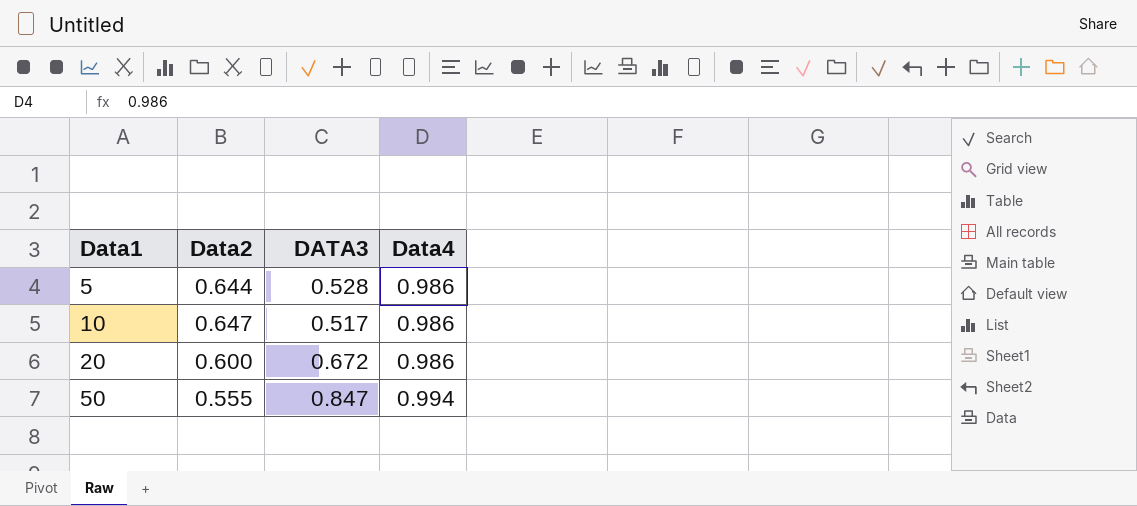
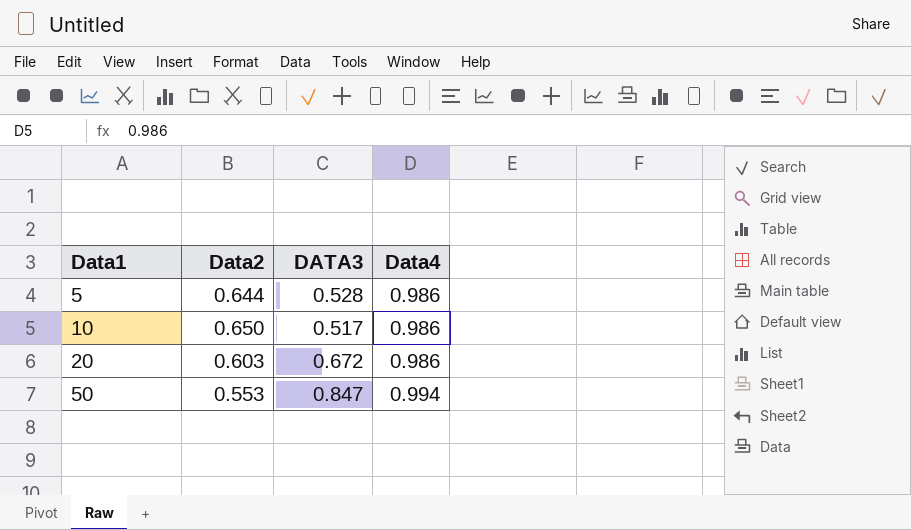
10 | Data2: 0.647 -> 0.650
20 | Data2: 0.600 -> 0.603
50 | Data2: 0.555 -> 0.553

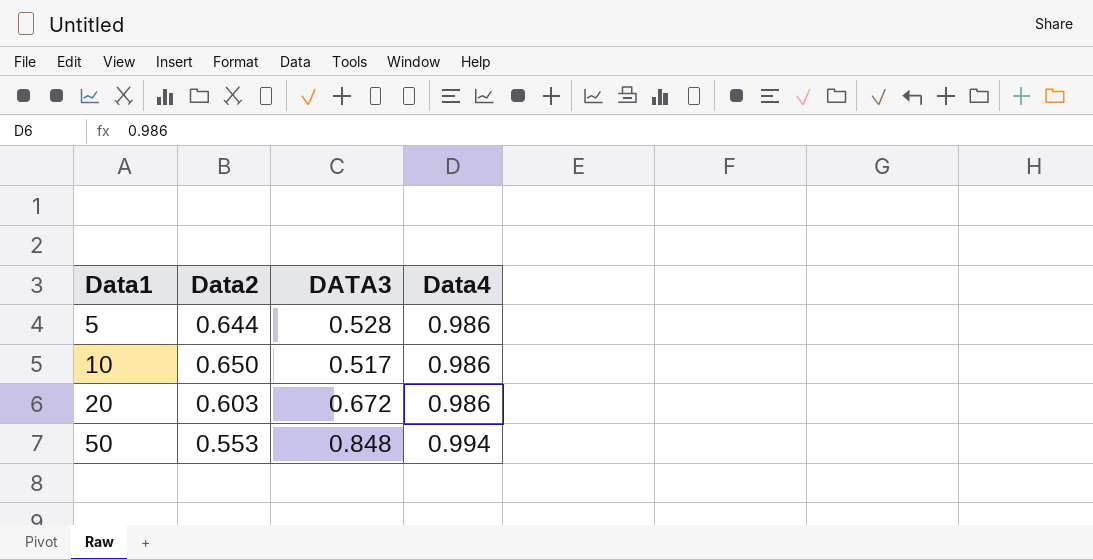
50 | DATA3: 0.847 -> 0.848

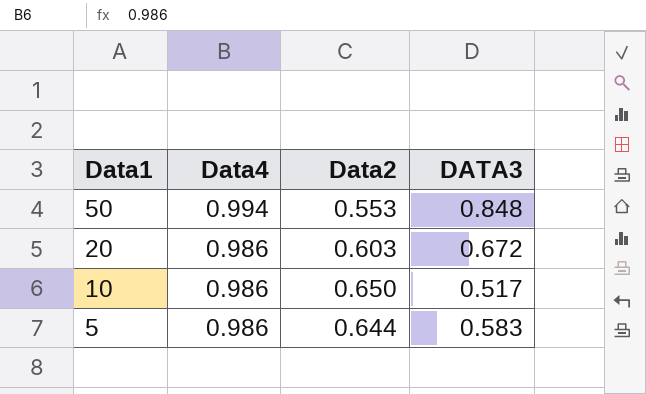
row order: Data1 ascending -> Data1 descending
column Data4 | position: 4 -> 2
5 | DATA3: 0.528 -> 0.583

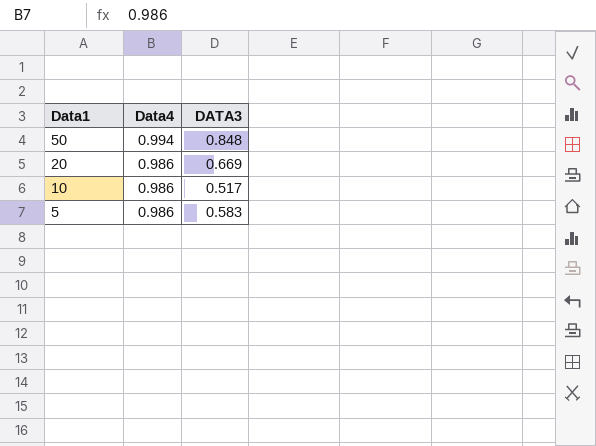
column Data2 | position: 3 -> none
20 | DATA3: 0.672 -> 0.669

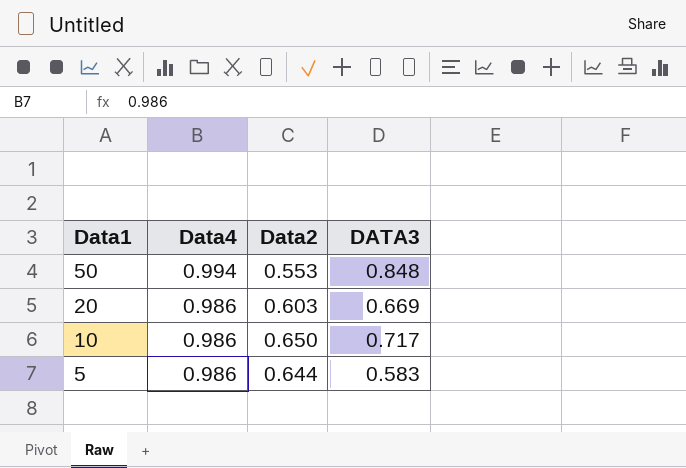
column Data2 | position: none -> 3
10 | DATA3: 0.517 -> 0.717

